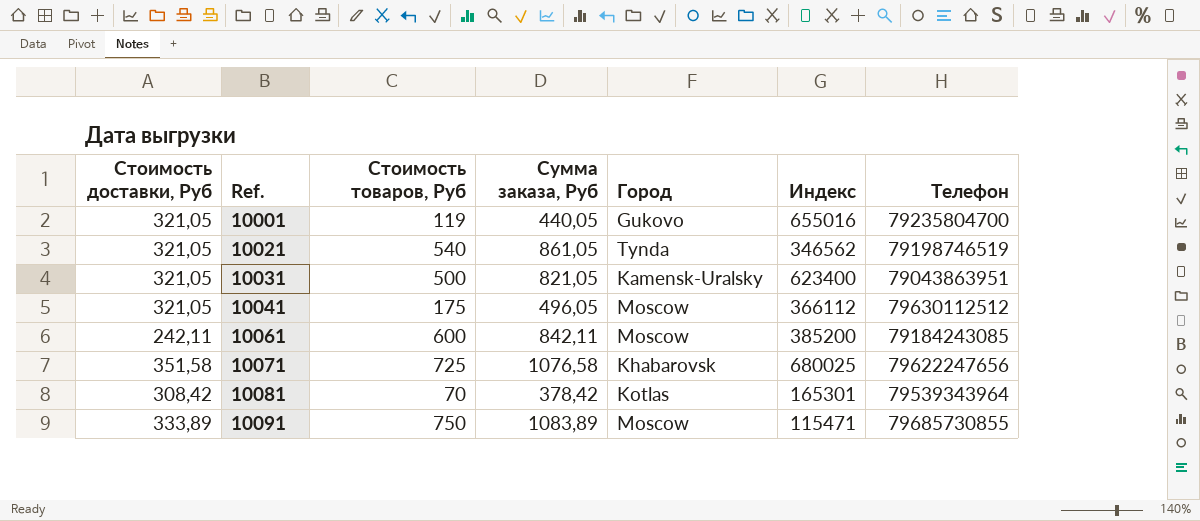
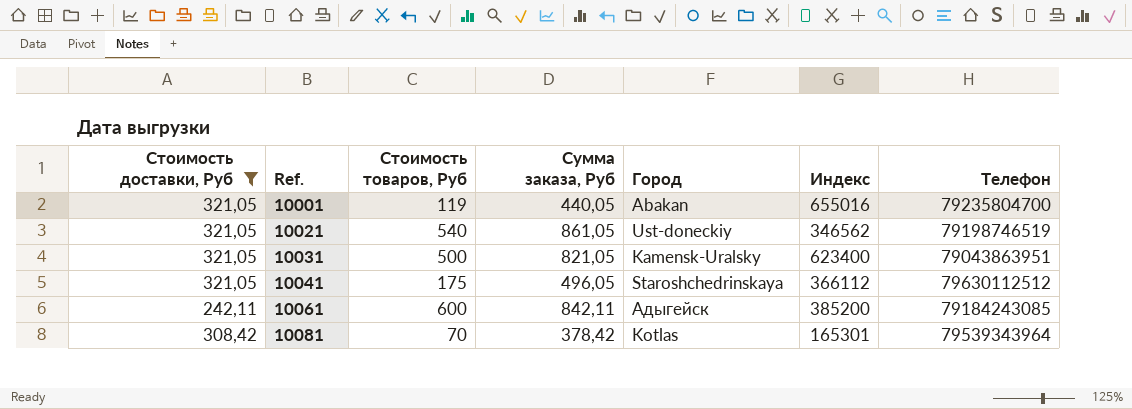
filter: none -> Стоимость доставки, Руб <= 321,05
10001 | Город: Gukovo -> Abakan
10021 | Город: Tynda -> Ust-doneckiy
10041 | Город: Moscow -> Staroshchedrinskaya
10061 | Город: Moscow -> Адыгейск

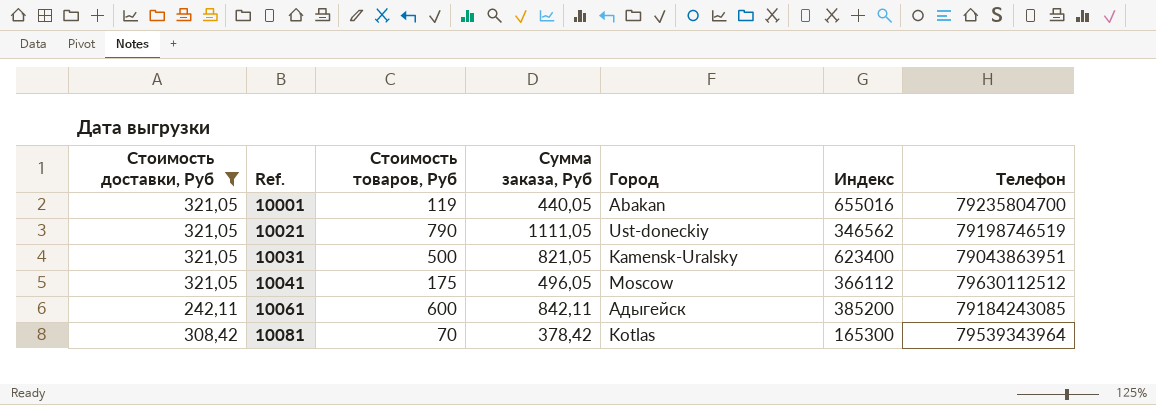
10021 | Стоимость товаров, Руб: 540 -> 790
10021 | Сумма заказа, Руб: 861,05 -> 1111,05
10041 | Город: Staroshchedrinskaya -> Moscow
10081 | Индекс: 165301 -> 165300

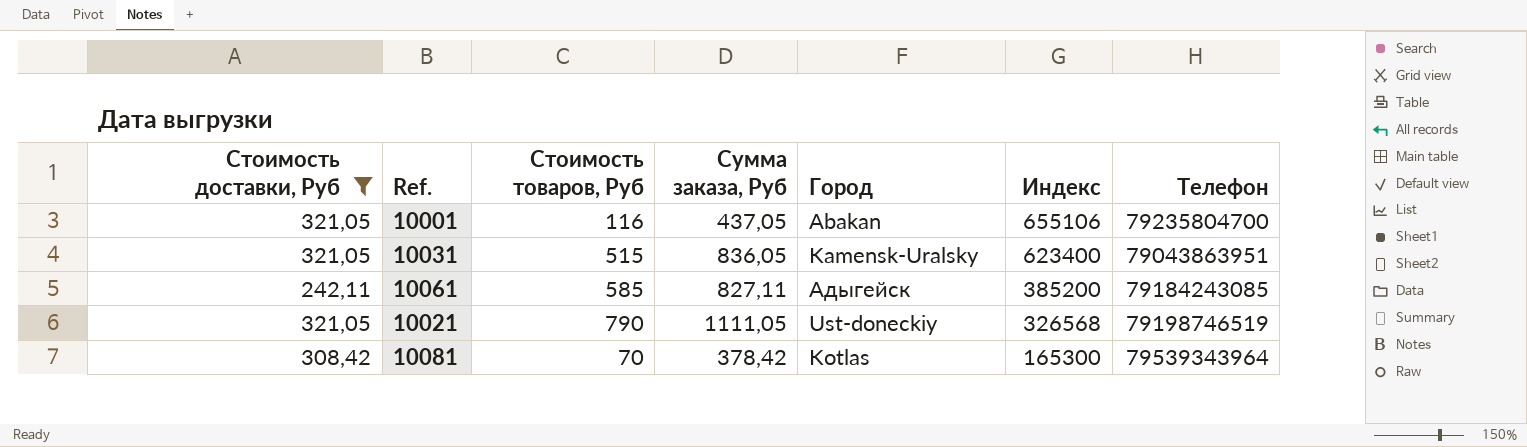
row order: Ref. ascending -> Индекс descending
row 10041: 321,05 | 175 | 496,05 | Moscow | 366112 | 79630112512 -> none
10001 | Стоимость товаров, Руб: 119 -> 116
10001 | Сумма заказа, Руб: 440,05 -> 437,05
10001 | Индекс: 655016 -> 655106
10031 | Стоимость товаров, Руб: 500 -> 515
10031 | Сумма заказа, Руб: 821,05 -> 836,05
10061 | Стоимость товаров, Руб: 600 -> 585
10061 | Сумма заказа, Руб: 842,11 -> 827,11
10021 | Индекс: 346562 -> 326568

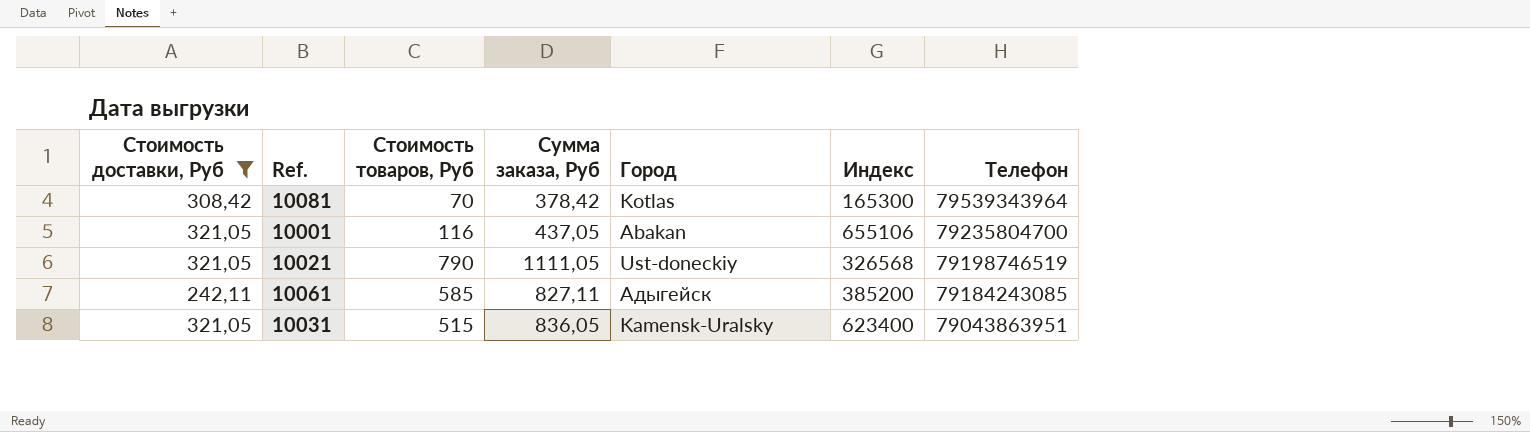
row order: Индекс descending -> Телефон descending

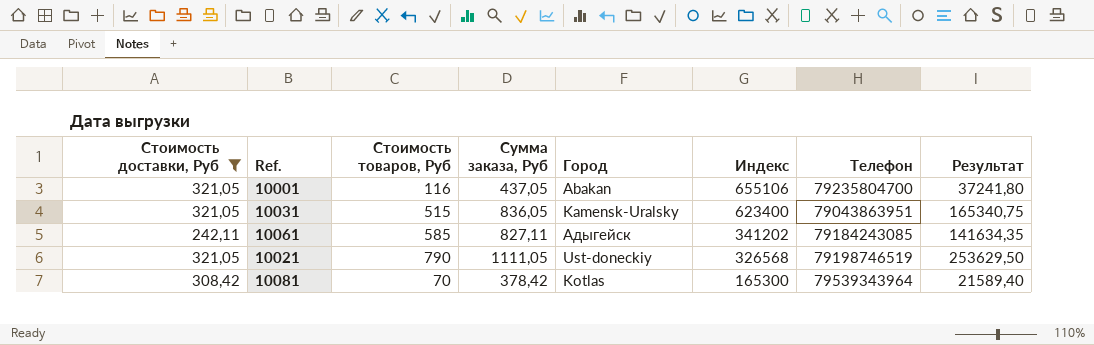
row order: Телефон descending -> Индекс descending
column Результат | formula: none -> [Стоимость доставки, Руб] * [Стоимость товаров, Руб]
10061 | Индекс: 385200 -> 341202

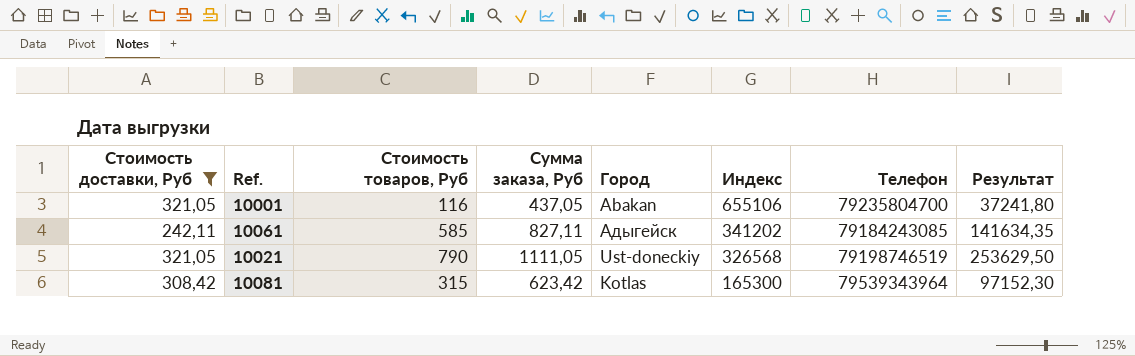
row 10031: 321,05 | 515 | 836,05 | Kamensk-Uralsky | 623400 | 79043863951 | 165340,75 -> none
10081 | Стоимость товаров, Руб: 70 -> 315
10081 | Сумма заказа, Руб: 378,42 -> 623,42
10081 | Результат: 21589,40 -> 97152,30

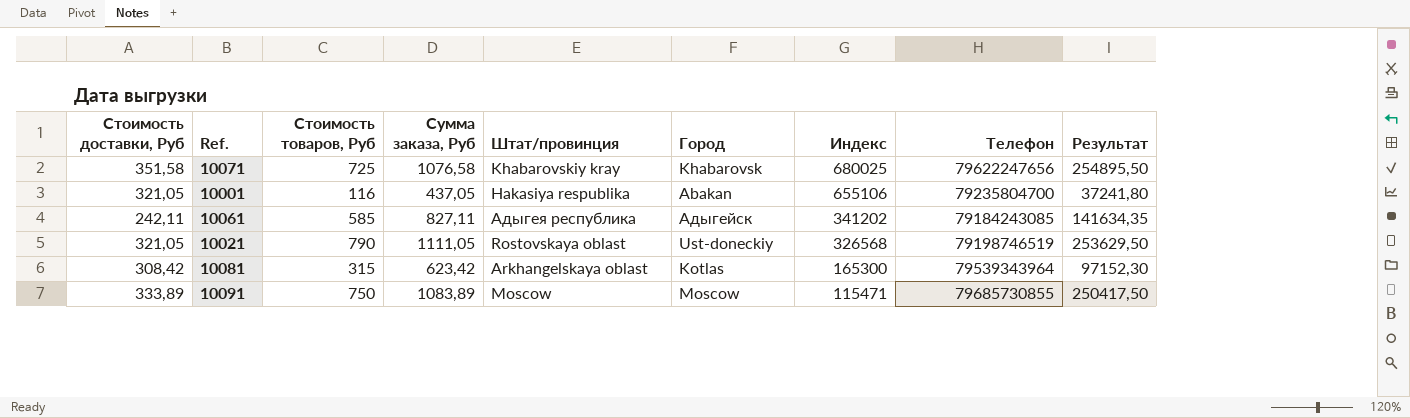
filter: Стоимость доставки, Руб <= 321,05 -> none
column Штат/провинция | position: none -> 5

